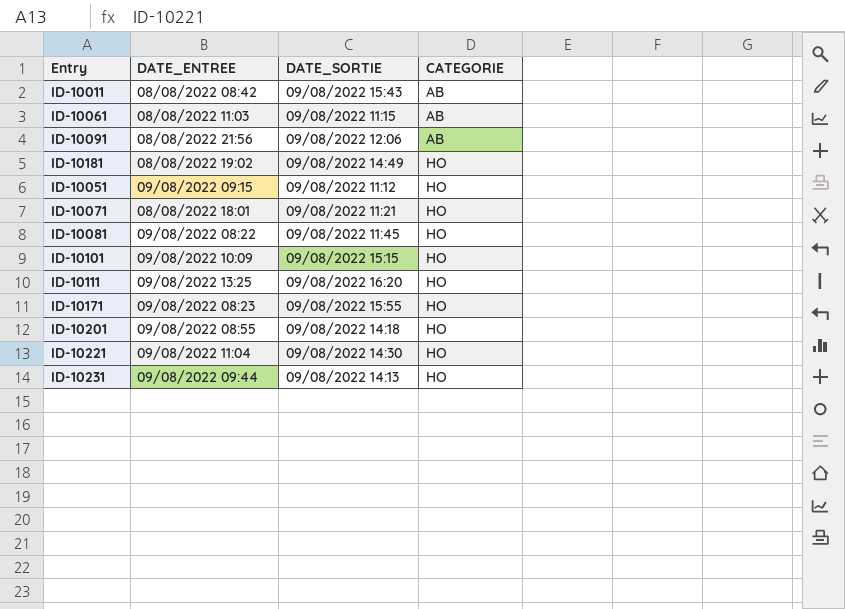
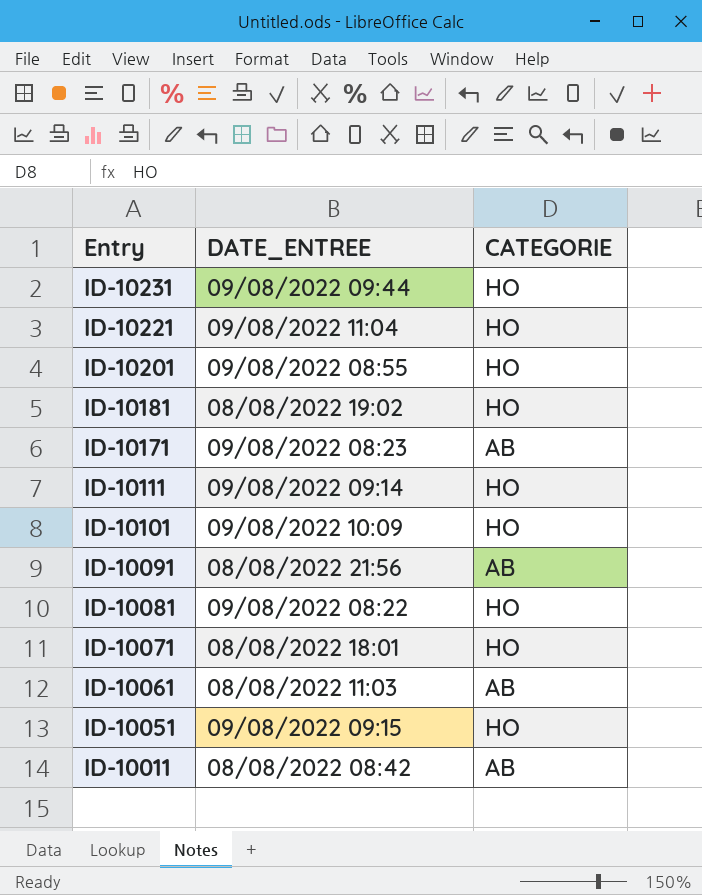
row order: CATEGORIE ascending -> Entry descending
column DATE_SORTIE | position: 3 -> none
ID-10171 | CATEGORIE: HO -> AB
ID-10111 | DATE_ENTREE: 09/08/2022 13:25 -> 09/08/2022 09:14

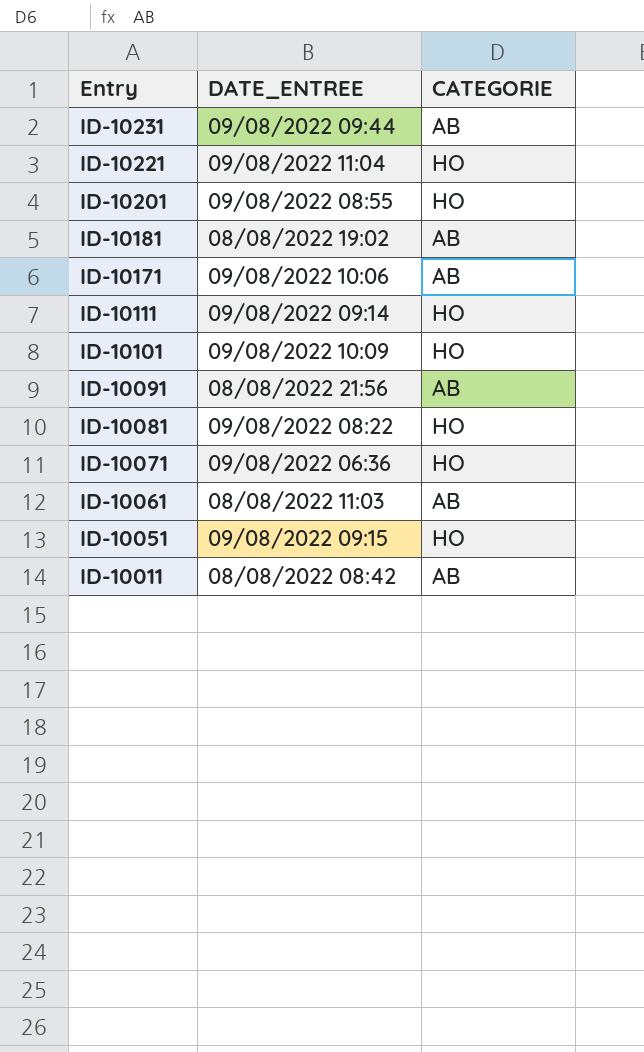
ID-10231 | CATEGORIE: HO -> AB
ID-10181 | CATEGORIE: HO -> AB
ID-10171 | DATE_ENTREE: 09/08/2022 08:23 -> 09/08/2022 10:06
ID-10071 | DATE_ENTREE: 08/08/2022 18:01 -> 09/08/2022 06:36

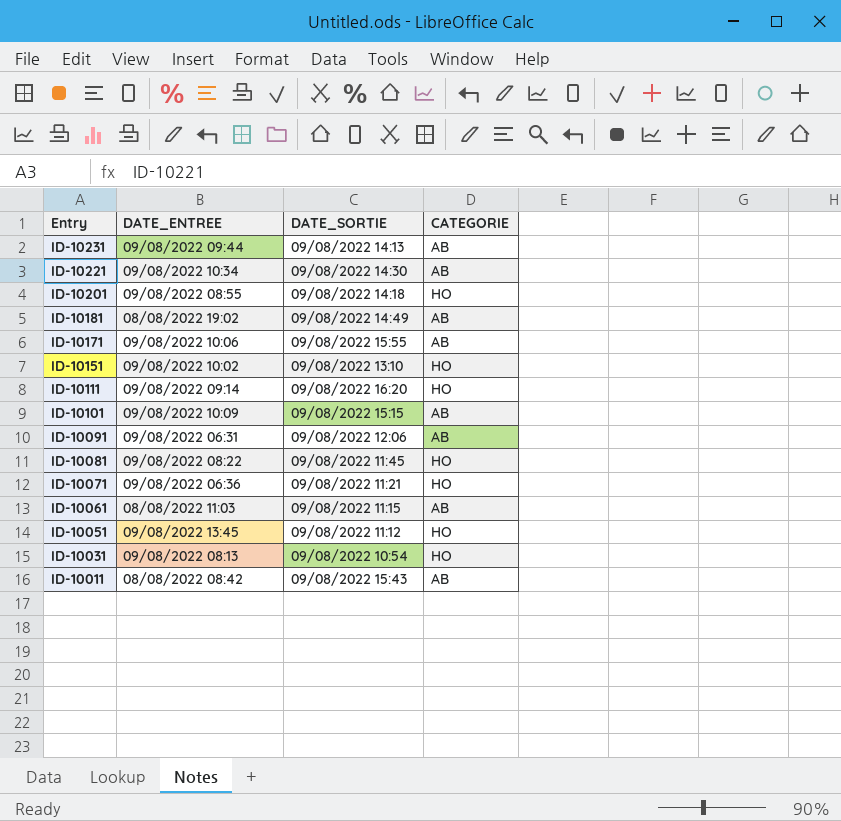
column DATE_SORTIE | position: none -> 3
ID-10221 | DATE_ENTREE: 09/08/2022 11:04 -> 09/08/2022 10:34
ID-10221 | CATEGORIE: HO -> AB
row ID-10151: none -> 09/08/2022 10:02 | 09/08/2022 13:10 | HO
ID-10101 | CATEGORIE: HO -> AB
ID-10091 | DATE_ENTREE: 08/08/2022 21:56 -> 09/08/2022 06:31
ID-10051 | DATE_ENTREE: 09/08/2022 09:15 -> 09/08/2022 13:45
row ID-10031: none -> 09/08/2022 08:13 | 09/08/2022 10:54 | HO

